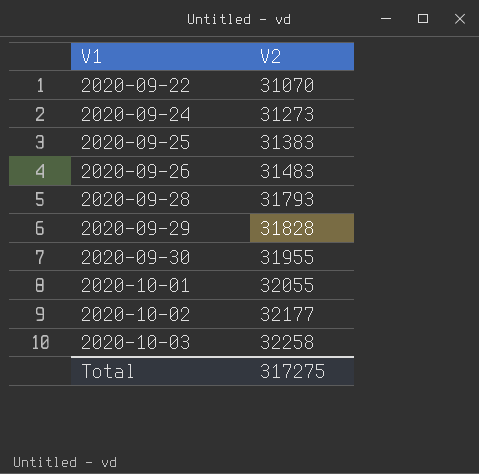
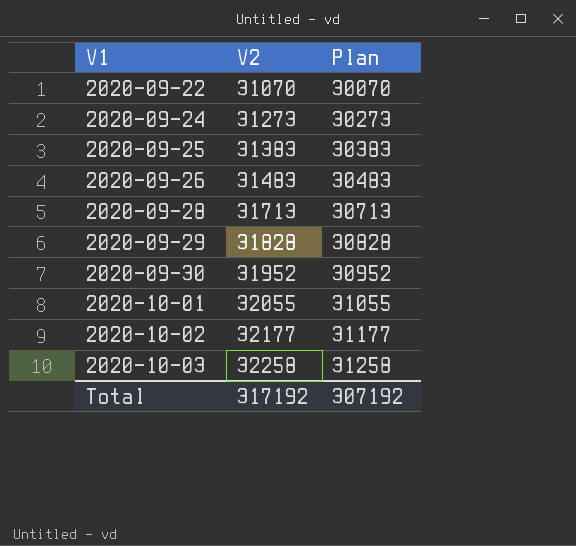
column Plan | formula: none -> [V2] - 1000
2020-09-28 | V2: 31793 -> 31713
2020-09-30 | V2: 31955 -> 31952
Total | V2: 317275 -> 317192

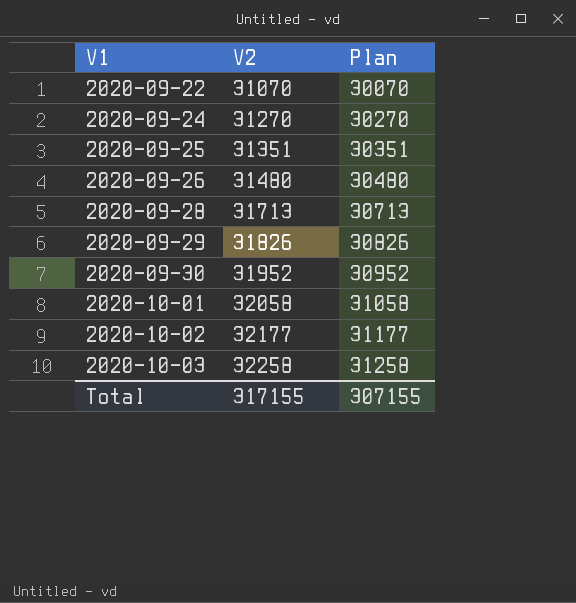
2020-09-24 | V2: 31273 -> 31270
2020-09-24 | Plan: 30273 -> 30270
2020-09-25 | V2: 31383 -> 31351
2020-09-25 | Plan: 30383 -> 30351
2020-09-26 | V2: 31483 -> 31480
2020-09-26 | Plan: 30483 -> 30480
2020-09-29 | V2: 31828 -> 31826
2020-09-29 | Plan: 30828 -> 30826
2020-10-01 | V2: 32055 -> 32058
2020-10-01 | Plan: 31055 -> 31058
Total | V2: 317192 -> 317155
Total | Plan: 307192 -> 307155

